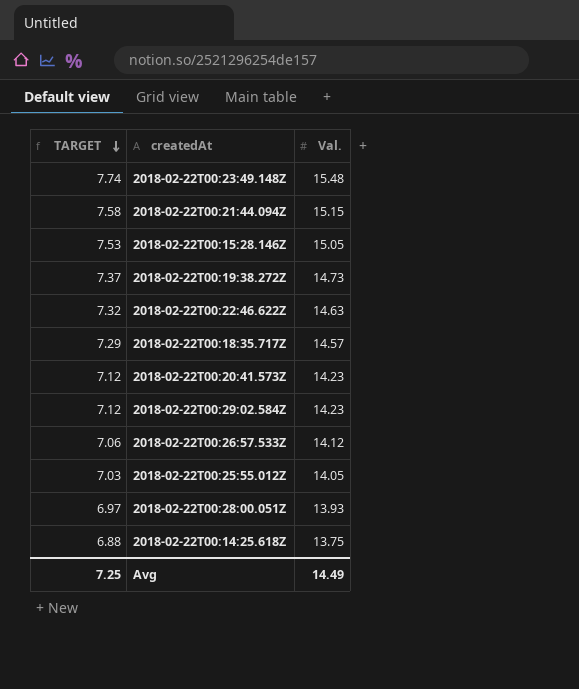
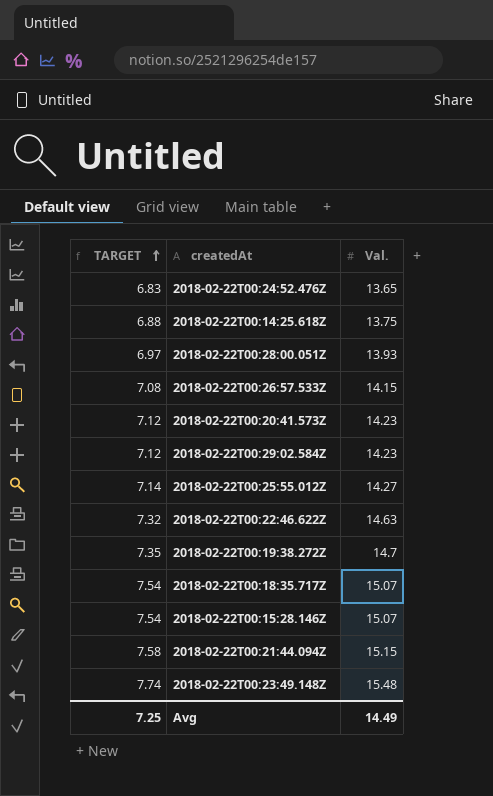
row order: TARGET descending -> TARGET ascending
row 2018-02-22T00:24:52.476Z: none -> 6.83 | 13.65
2018-02-22T00:26:57.533Z | TARGET: 7.06 -> 7.08
2018-02-22T00:26:57.533Z | Val.: 14.12 -> 14.15
2018-02-22T00:25:55.012Z | TARGET: 7.03 -> 7.14
2018-02-22T00:25:55.012Z | Val.: 14.05 -> 14.27
2018-02-22T00:19:38.272Z | TARGET: 7.37 -> 7.35
2018-02-22T00:19:38.272Z | Val.: 14.73 -> 14.7
2018-02-22T00:18:35.717Z | TARGET: 7.29 -> 7.54
2018-02-22T00:18:35.717Z | Val.: 14.57 -> 15.07
2018-02-22T00:15:28.146Z | TARGET: 7.53 -> 7.54
2018-02-22T00:15:28.146Z | Val.: 15.05 -> 15.07

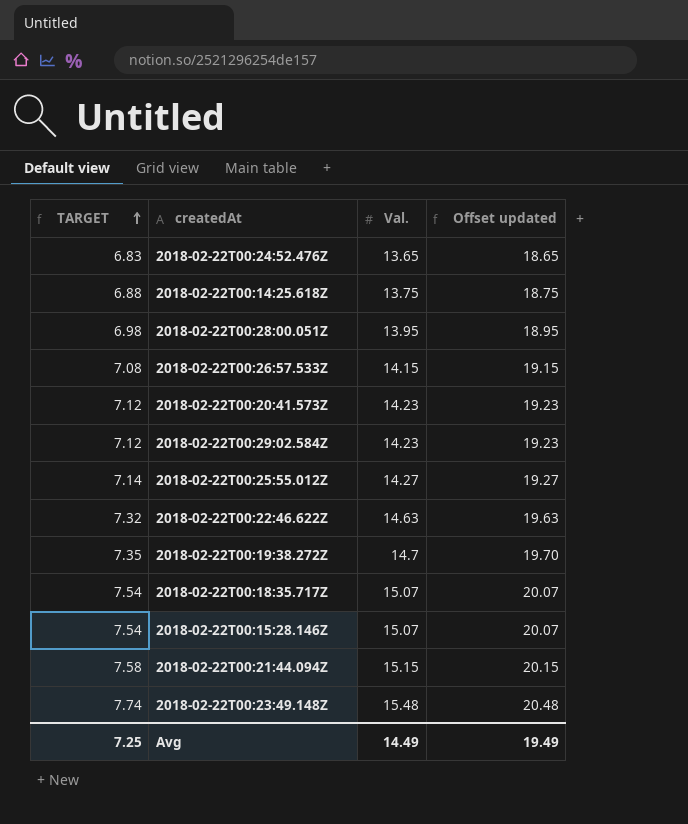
column Offset updated | formula: none -> [Val.] + 5
2018-02-22T00:28:00.051Z | TARGET: 6.97 -> 6.98
2018-02-22T00:28:00.051Z | Val.: 13.93 -> 13.95

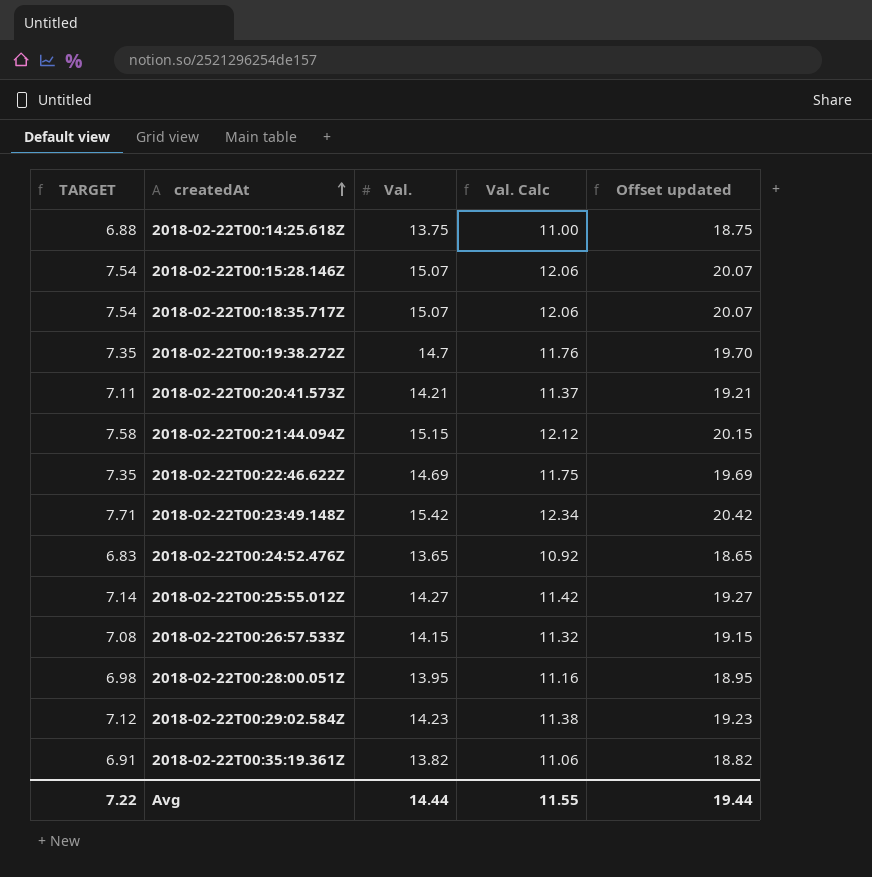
row order: TARGET ascending -> createdAt ascending
column Val. Calc | formula: none -> [Val.] * 0.8
2018-02-22T00:20:41.573Z | TARGET: 7.12 -> 7.11
2018-02-22T00:20:41.573Z | Val.: 14.23 -> 14.21
2018-02-22T00:20:41.573Z | Offset updated: 19.23 -> 19.21
2018-02-22T00:22:46.622Z | TARGET: 7.32 -> 7.35
2018-02-22T00:22:46.622Z | Val.: 14.63 -> 14.69
2018-02-22T00:22:46.622Z | Offset updated: 19.63 -> 19.69
2018-02-22T00:23:49.148Z | TARGET: 7.74 -> 7.71
2018-02-22T00:23:49.148Z | Val.: 15.48 -> 15.42
2018-02-22T00:23:49.148Z | Offset updated: 20.48 -> 20.42
row 2018-02-22T00:35:19.361Z: none -> 6.91 | 13.82 | 11.06 | 18.82
Avg | TARGET: 7.25 -> 7.22
Avg | Val.: 14.49 -> 14.44
Avg | Offset updated: 19.49 -> 19.44

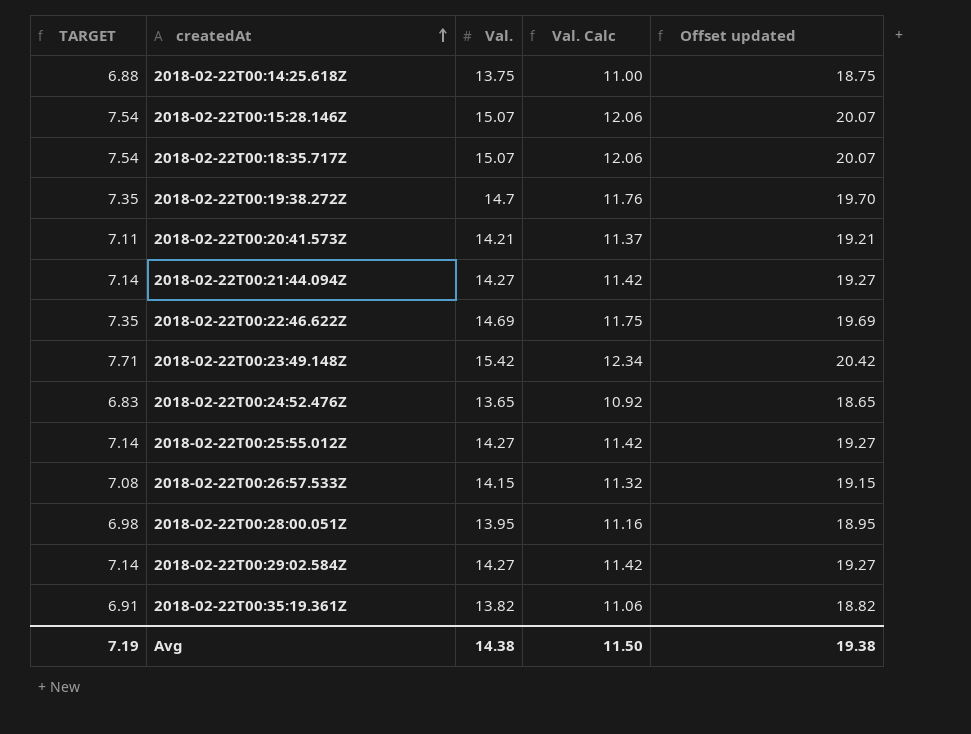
2018-02-22T00:21:44.094Z | TARGET: 7.58 -> 7.14
2018-02-22T00:21:44.094Z | Val.: 15.15 -> 14.27
2018-02-22T00:21:44.094Z | Val. Calc: 12.12 -> 11.42
2018-02-22T00:21:44.094Z | Offset updated: 20.15 -> 19.27
2018-02-22T00:29:02.584Z | TARGET: 7.12 -> 7.14
2018-02-22T00:29:02.584Z | Val.: 14.23 -> 14.27
2018-02-22T00:29:02.584Z | Val. Calc: 11.38 -> 11.42
2018-02-22T00:29:02.584Z | Offset updated: 19.23 -> 19.27
Avg | TARGET: 7.22 -> 7.19
Avg | Val.: 14.44 -> 14.38
Avg | Val. Calc: 11.55 -> 11.50
Avg | Offset updated: 19.44 -> 19.38

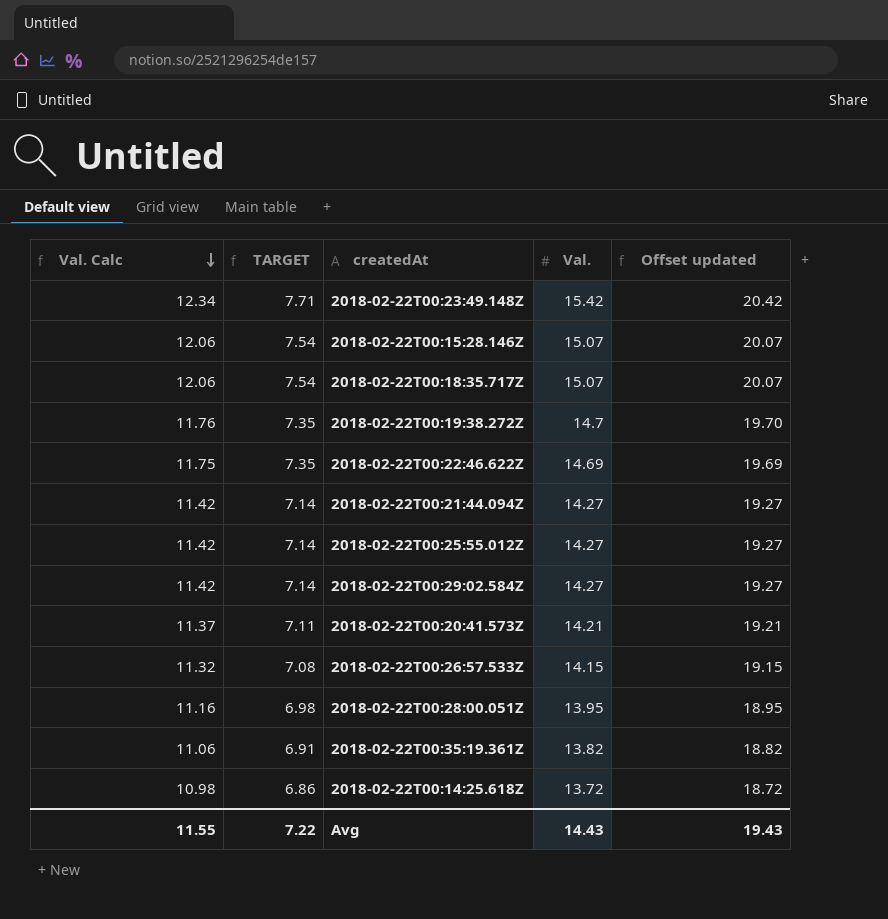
row order: createdAt ascending -> Val. Calc descending
column Val. Calc | position: 4 -> 1
row 2018-02-22T00:24:52.476Z: 6.83 | 13.65 | 10.92 | 18.65 -> none
2018-02-22T00:14:25.618Z | Val. Calc: 11.00 -> 10.98
2018-02-22T00:14:25.618Z | TARGET: 6.88 -> 6.86
2018-02-22T00:14:25.618Z | Val.: 13.75 -> 13.72
2018-02-22T00:14:25.618Z | Offset updated: 18.75 -> 18.72
Avg | Val. Calc: 11.50 -> 11.55
Avg | TARGET: 7.19 -> 7.22
Avg | Val.: 14.38 -> 14.43
Avg | Offset updated: 19.38 -> 19.43

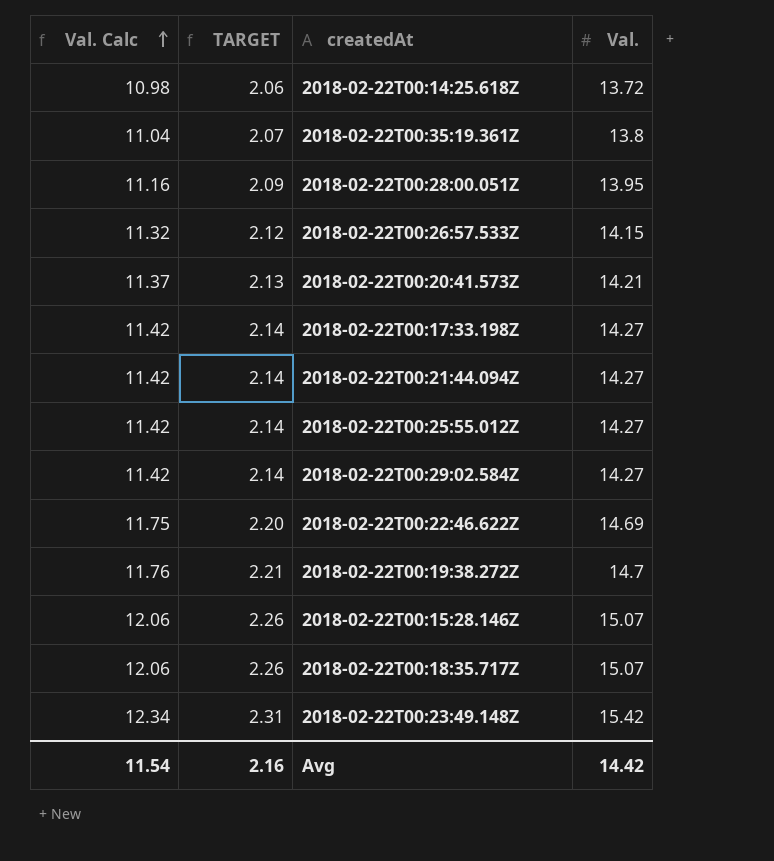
row order: Val. Calc descending -> Val. Calc ascending
column Offset updated | formula: [Val.] + 5 -> none
column TARGET | formula: [Val.] * 0.5 -> [Val.] * 0.15
2018-02-22T00:35:19.361Z | Val. Calc: 11.06 -> 11.04
2018-02-22T00:35:19.361Z | Val.: 13.82 -> 13.8
row 2018-02-22T00:17:33.198Z: none -> 11.42 | 2.14 | 14.27
Avg | Val. Calc: 11.55 -> 11.54
Avg | TARGET: 7.22 -> 2.16
Avg | Val.: 14.43 -> 14.42

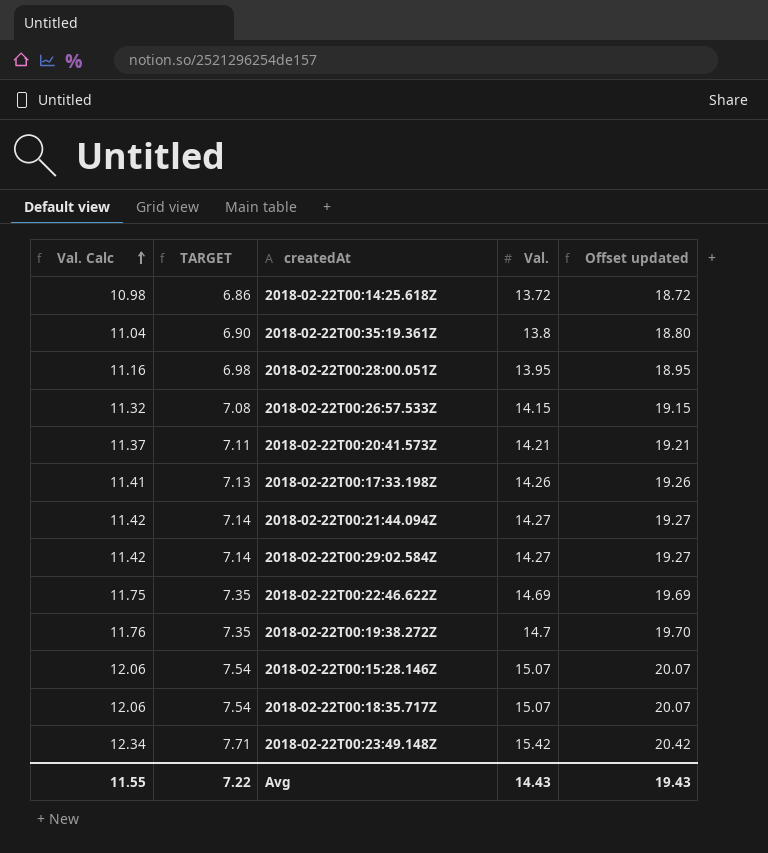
column TARGET | formula: [Val.] * 0.15 -> [Val.] * 0.5
column Offset updated | formula: none -> [Val.] + 5
row 2018-02-22T00:25:55.012Z: 11.42 | 2.14 | 14.27 -> none
2018-02-22T00:17:33.198Z | Val. Calc: 11.42 -> 11.41
2018-02-22T00:17:33.198Z | Val.: 14.27 -> 14.26
Avg | Val. Calc: 11.54 -> 11.55
Avg | TARGET: 2.16 -> 7.22
Avg | Val.: 14.42 -> 14.43

